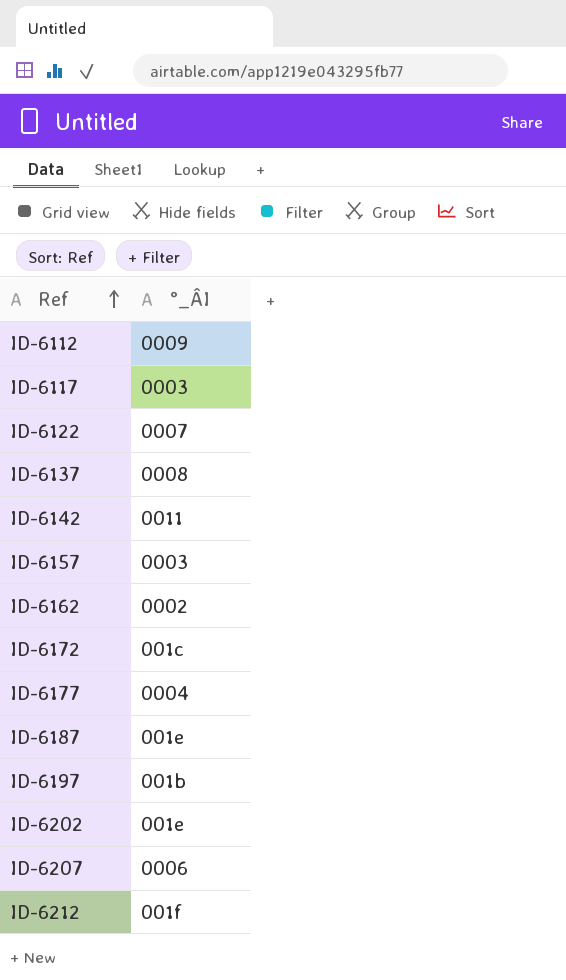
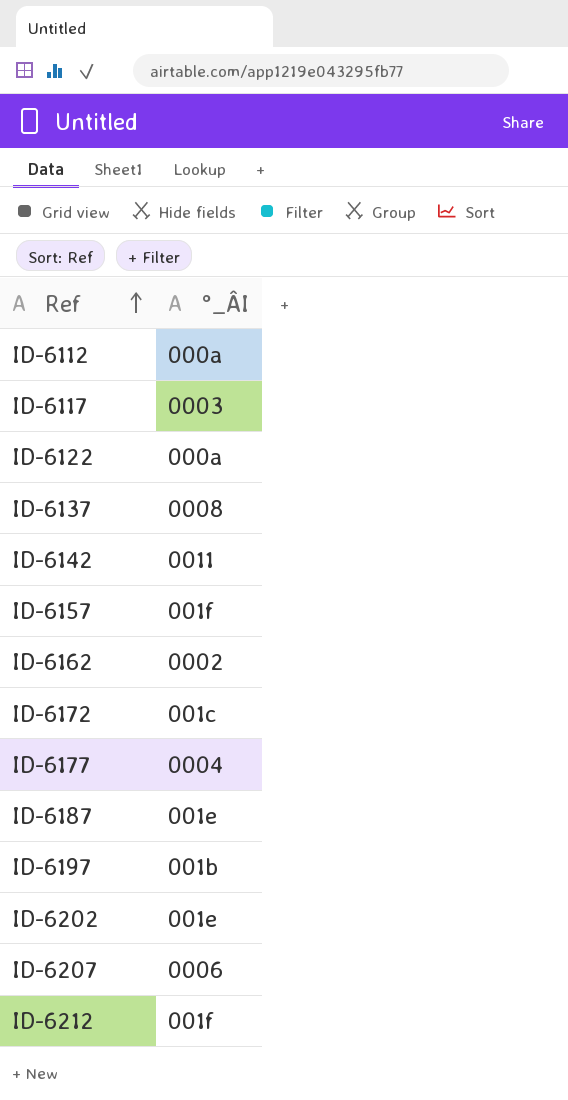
ID-6112 | °_ÂI: 0009 -> 000a
ID-6122 | °_ÂI: 0007 -> 000a
ID-6157 | °_ÂI: 0003 -> 001f

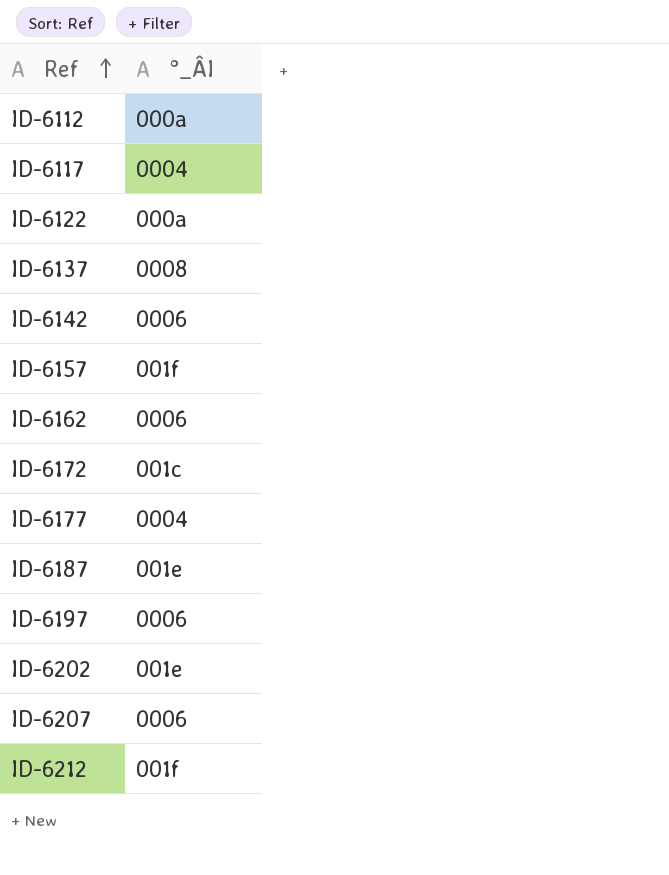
ID-6117 | °_ÂI: 0003 -> 0004
ID-6142 | °_ÂI: 0011 -> 0006
ID-6162 | °_ÂI: 0002 -> 0006
ID-6197 | °_ÂI: 001b -> 0006

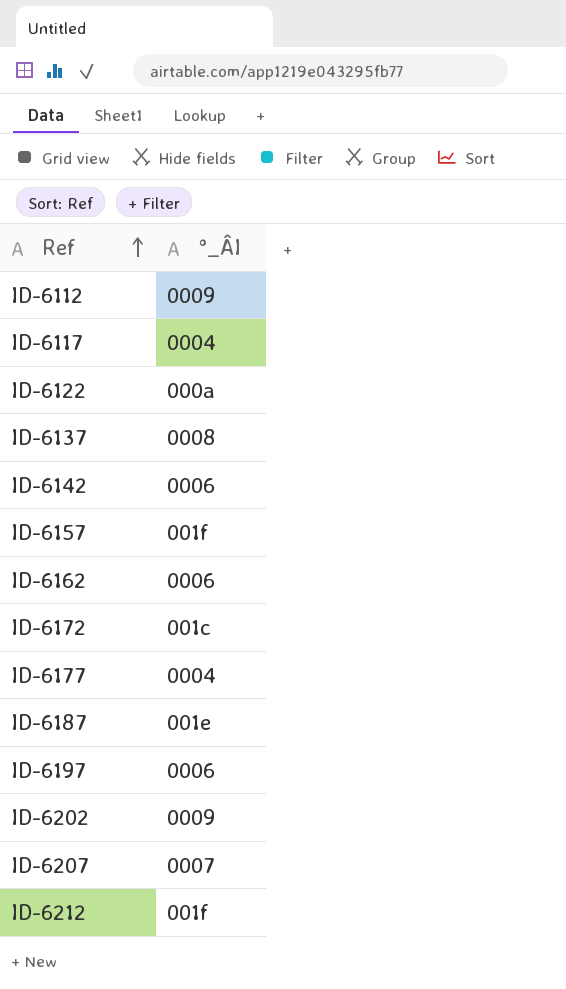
ID-6112 | °_ÂI: 000a -> 0009
ID-6202 | °_ÂI: 001e -> 0009
ID-6207 | °_ÂI: 0006 -> 0007

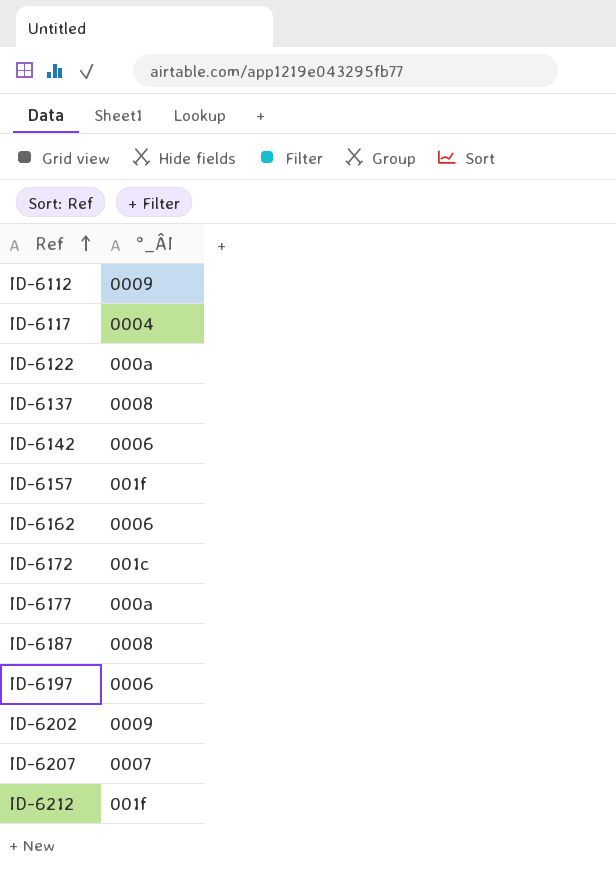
ID-6177 | °_ÂI: 0004 -> 000a
ID-6187 | °_ÂI: 001e -> 0008

